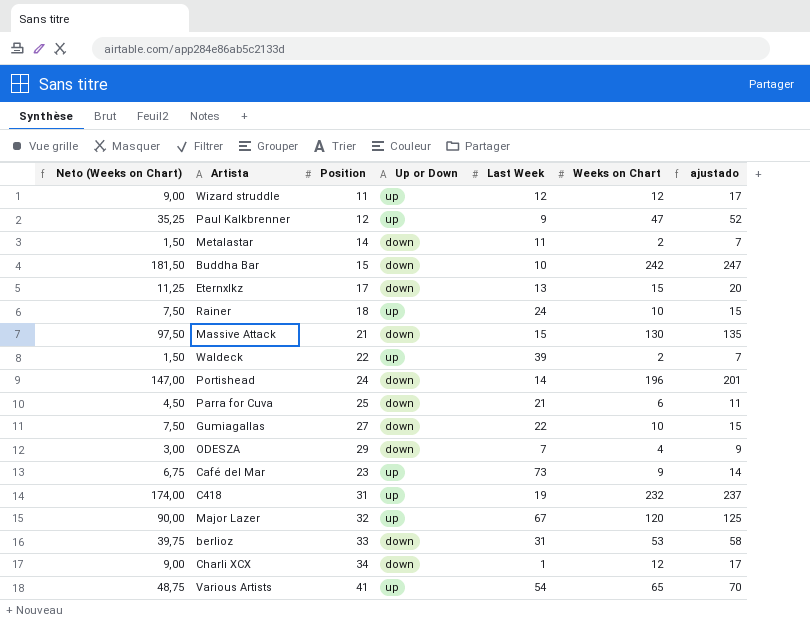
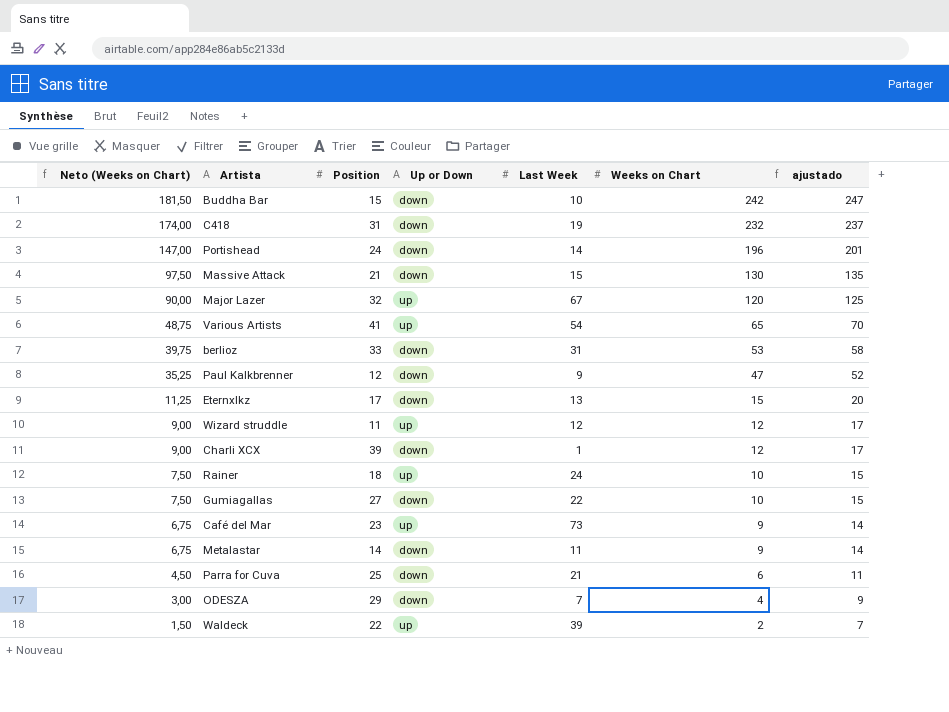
row order: none -> Neto (Weeks on Chart) descending
C418 | Up or Down: up -> down
Paul Kalkbrenner | Up or Down: up -> down
Charli XCX | Position: 34 -> 39
Metalastar | Neto (Weeks on Chart): 1,50 -> 6,75
Metalastar | Weeks on Chart: 2 -> 9
Metalastar | ajustado: 7 -> 14

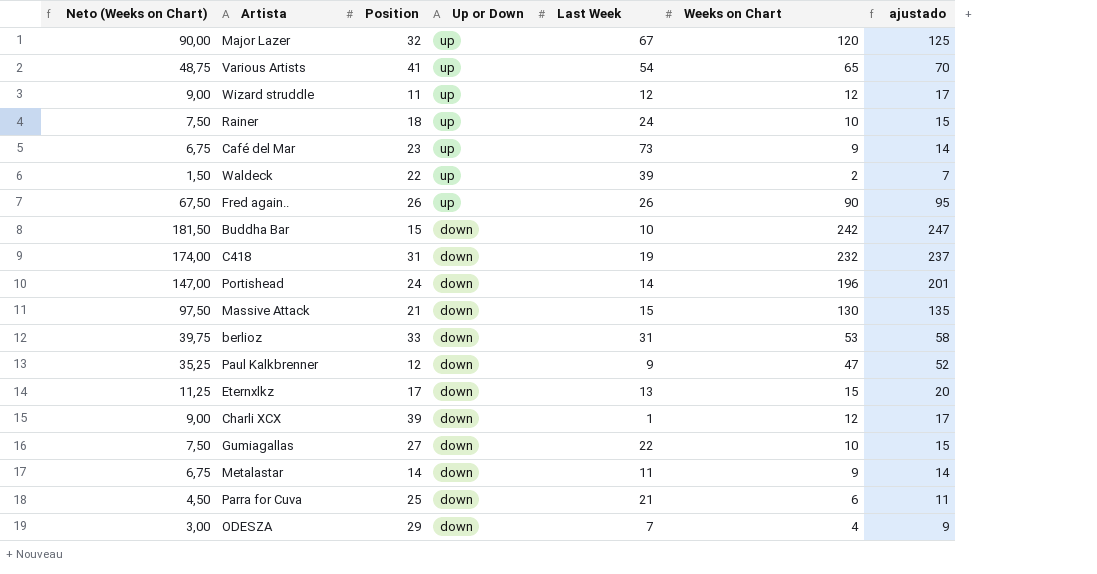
row order: Neto (Weeks on Chart) descending -> Up or Down descending
row Fred again..: none -> 67,50 | 26 | up | 26 | 90 | 95

